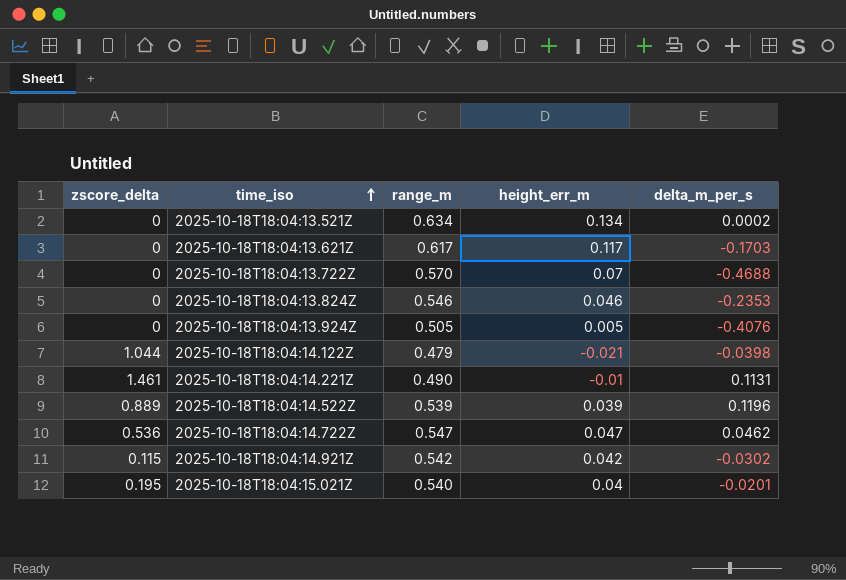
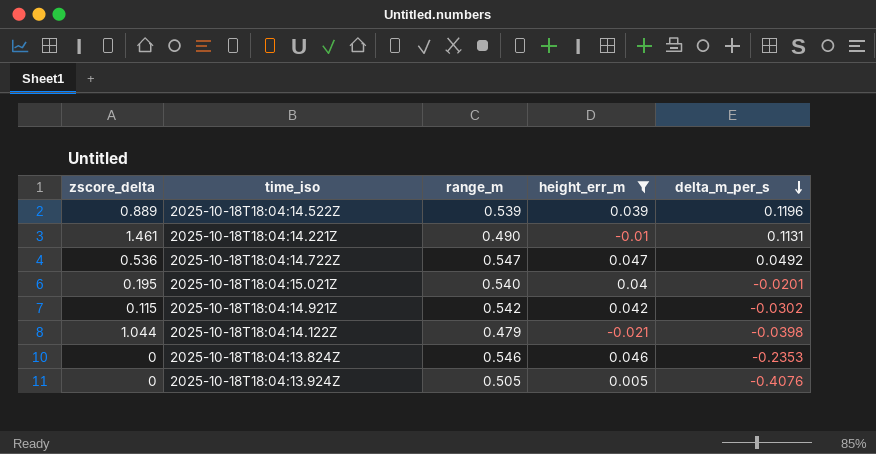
filter: none -> height_err_m <= 0.047
row order: time_iso ascending -> delta_m_per_s descending
2025-10-18T18:04:14.722Z | delta_m_per_s: 0.0462 -> 0.0492

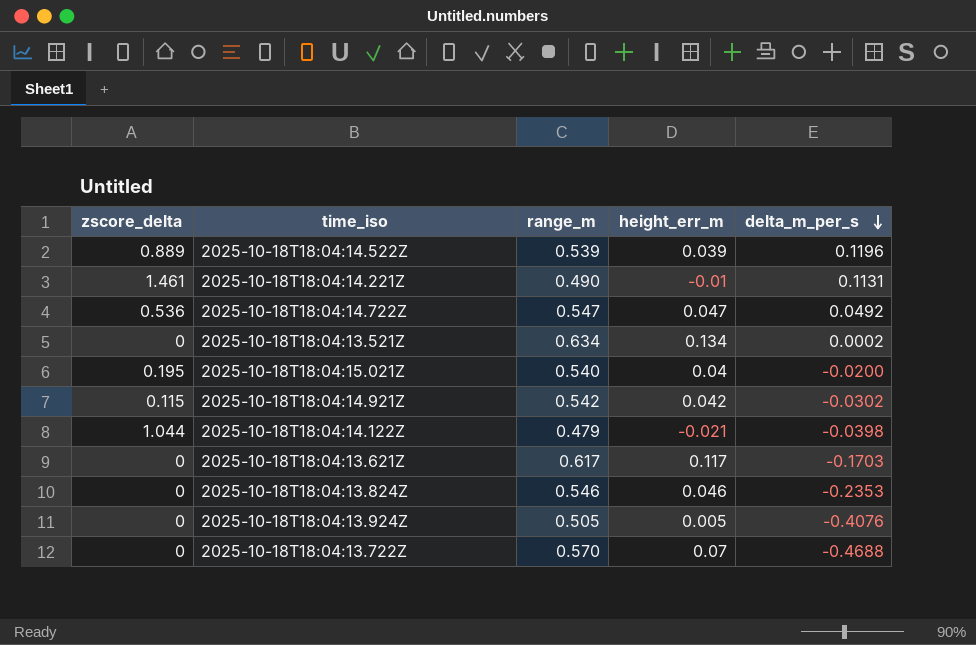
filter: height_err_m <= 0.047 -> none
2025-10-18T18:04:15.021Z | delta_m_per_s: -0.0201 -> -0.0200

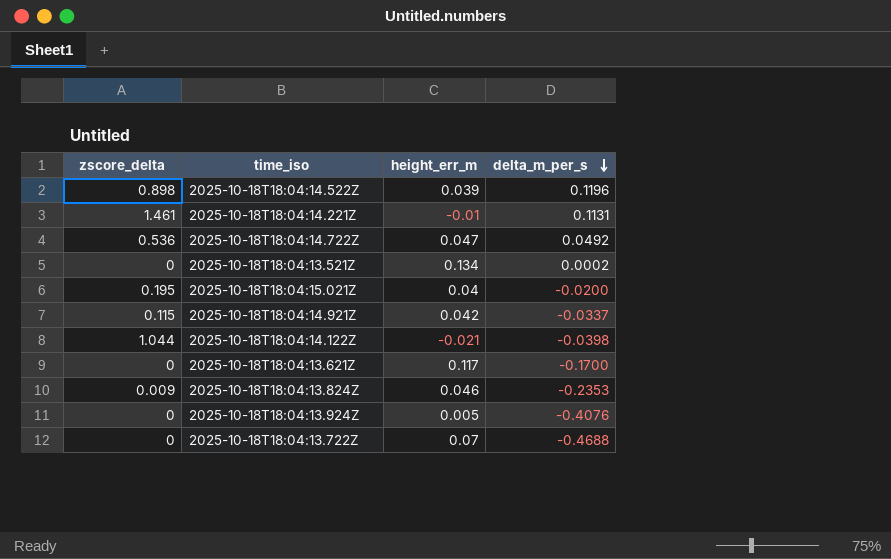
column range_m | position: 3 -> none
2025-10-18T18:04:14.522Z | zscore_delta: 0.889 -> 0.898
2025-10-18T18:04:14.921Z | delta_m_per_s: -0.0302 -> -0.0337
2025-10-18T18:04:13.621Z | delta_m_per_s: -0.1703 -> -0.1700
2025-10-18T18:04:13.824Z | zscore_delta: 0 -> 0.009

